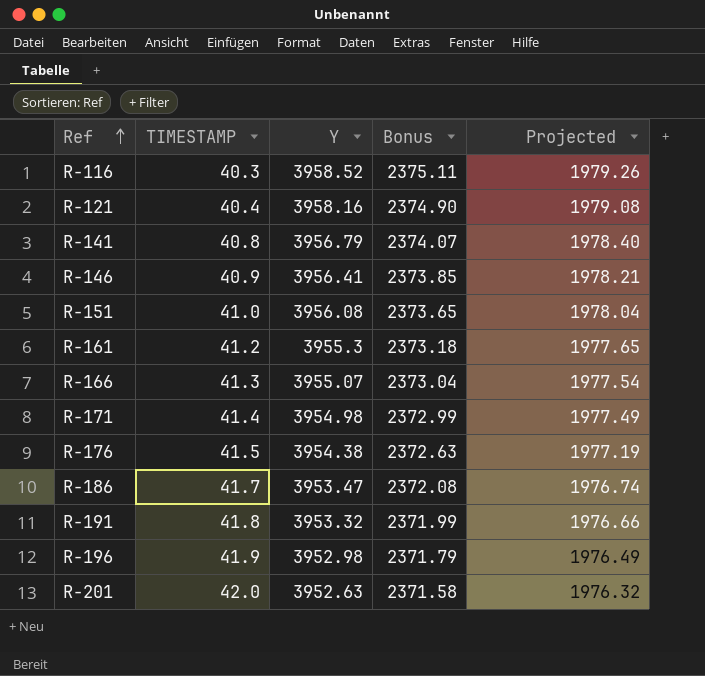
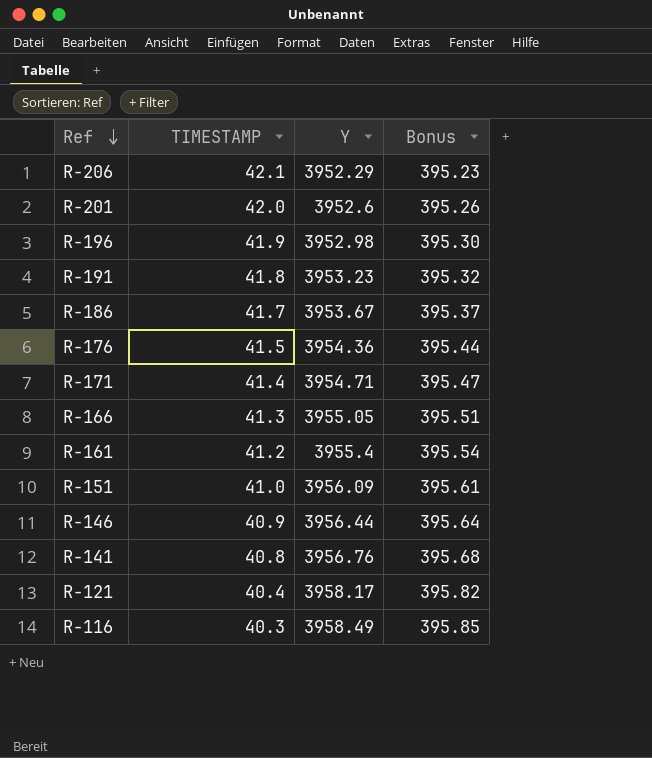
row order: Ref ascending -> Ref descending
column Projected | formula: [Y] * 0.5 -> none
column Bonus | formula: [Y] * 0.6 -> [Y] * 0.1
row R-206: none -> 42.1 | 3952.29 | 395.23
R-201 | Y: 3952.63 -> 3952.6
R-191 | Y: 3953.32 -> 3953.23
R-186 | Y: 3953.47 -> 3953.67
R-176 | Y: 3954.38 -> 3954.36
R-171 | Y: 3954.98 -> 3954.71
R-166 | Y: 3955.07 -> 3955.05
R-161 | Y: 3955.3 -> 3955.4
R-151 | Y: 3956.08 -> 3956.09
R-146 | Y: 3956.41 -> 3956.44
R-141 | Y: 3956.79 -> 3956.76
R-121 | Y: 3958.16 -> 3958.17
R-116 | Y: 3958.52 -> 3958.49

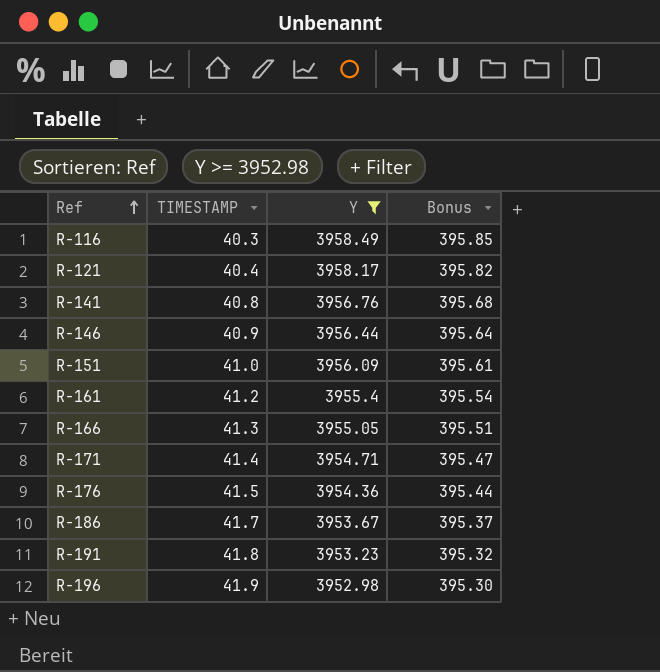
filter: none -> Y >= 3952.98
row order: Ref descending -> Ref ascending

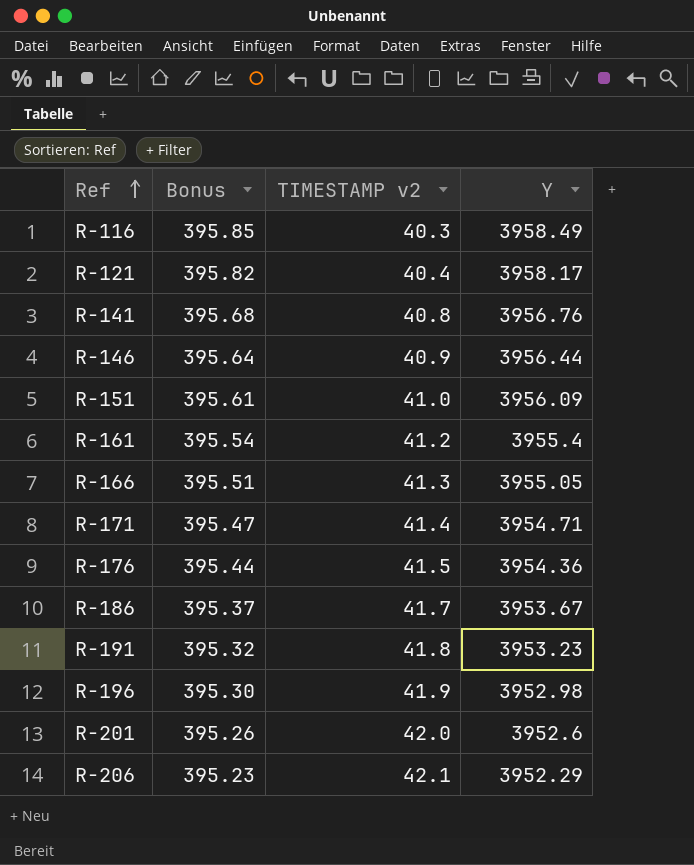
filter: Y >= 3952.98 -> none
column Bonus | position: 4 -> 2
column name: TIMESTAMP -> TIMESTAMP v2

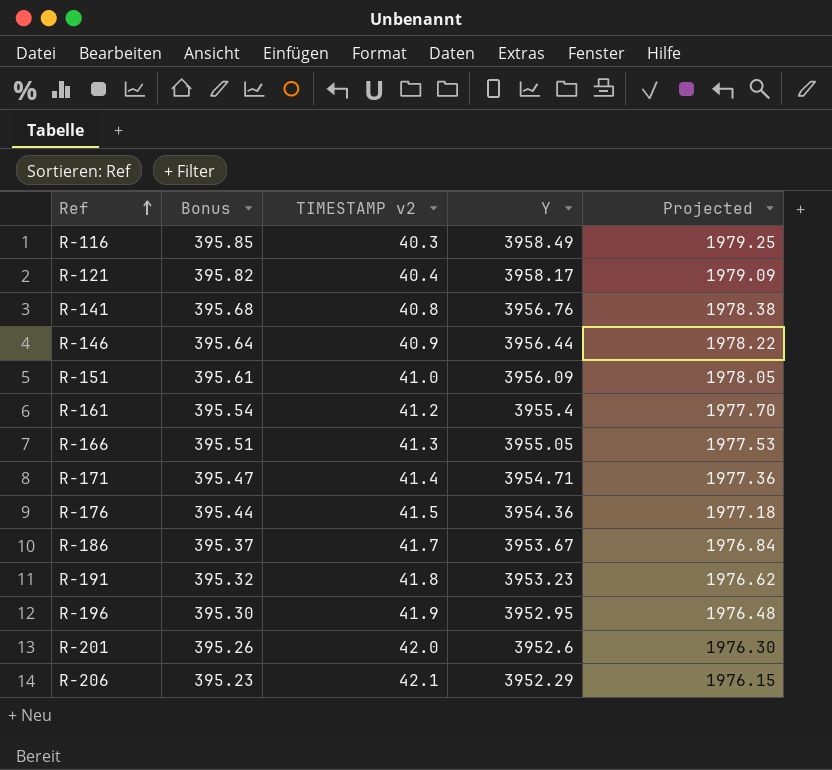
column Projected | formula: none -> [Y] * 0.5
R-196 | Y: 3952.98 -> 3952.95

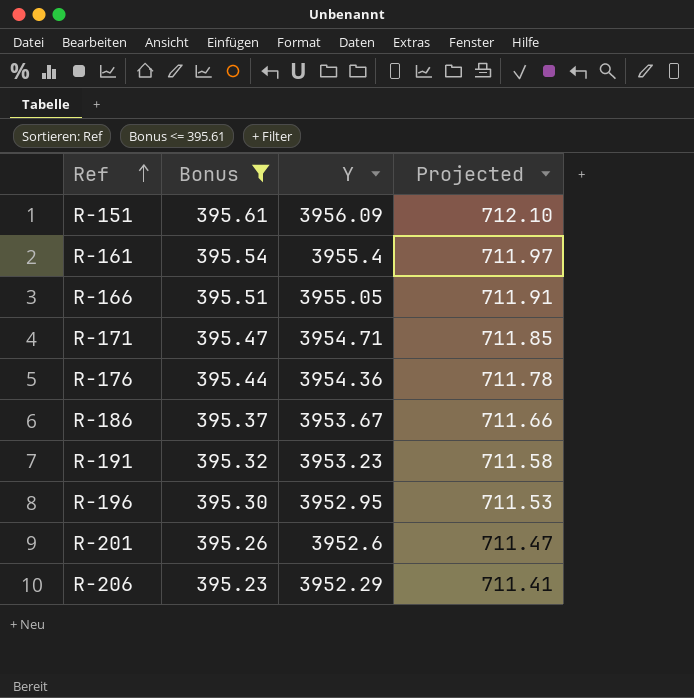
filter: none -> Bonus <= 395.61
column TIMESTAMP v2 | position: 3 -> none
column Projected | formula: [Y] * 0.5 -> [Y] * 0.18

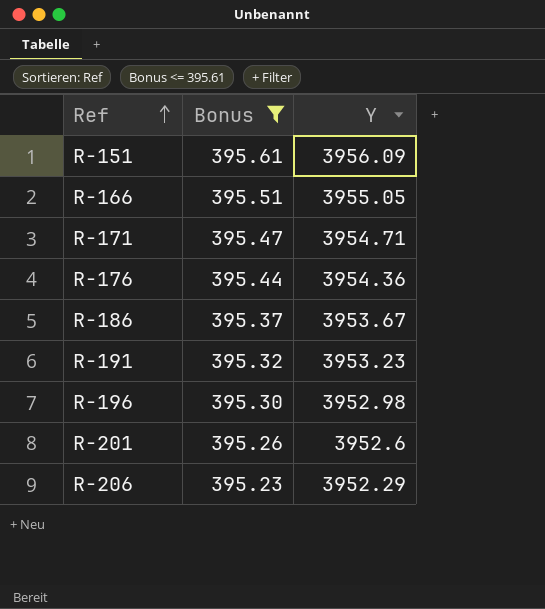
column Projected | formula: [Y] * 0.18 -> none
row R-161: 395.54 | 3955.4 | 711.97 -> none
R-196 | Y: 3952.95 -> 3952.98

